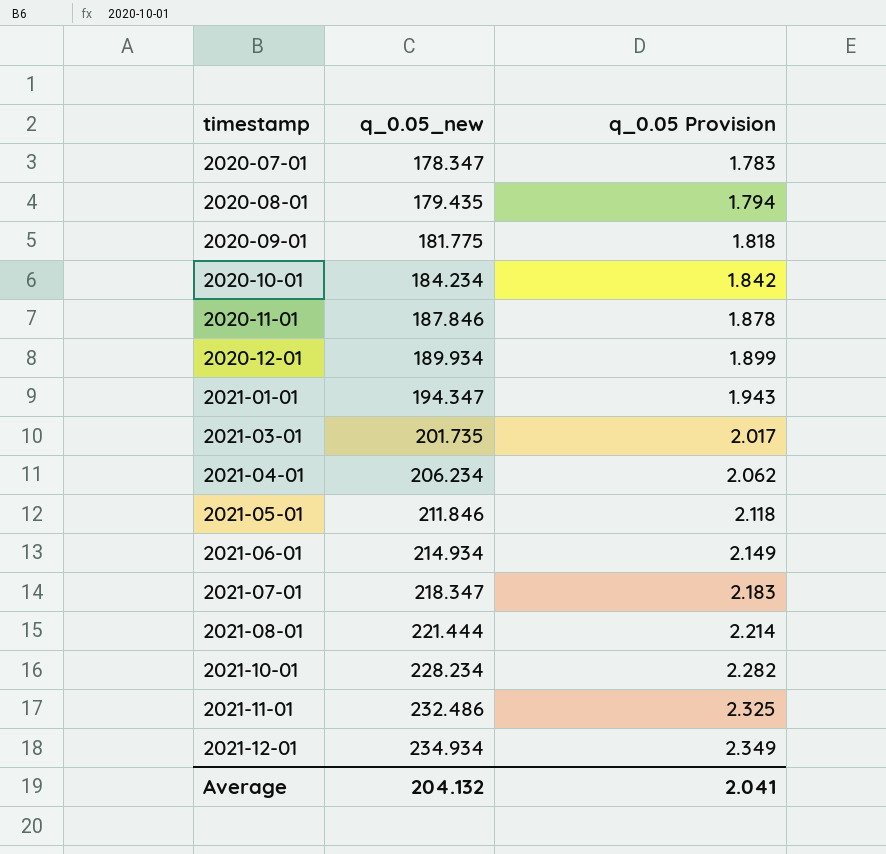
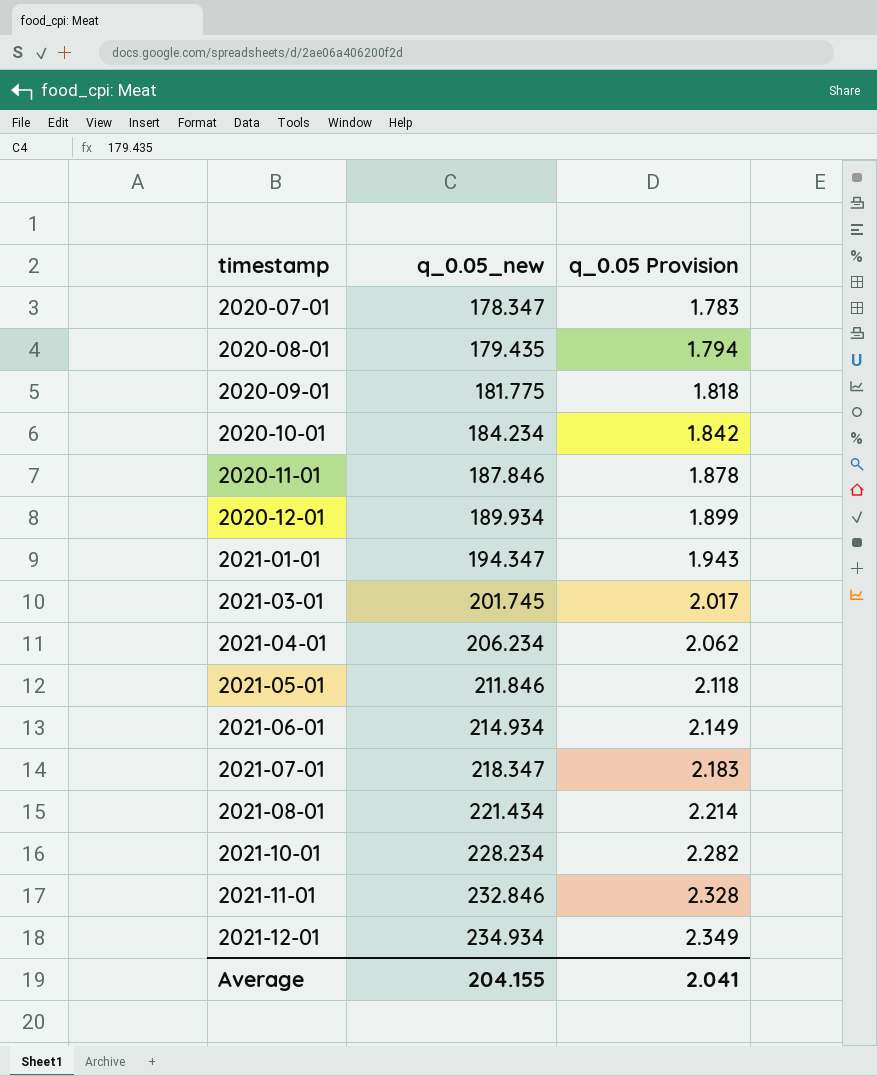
2021-03-01 | q_0.05_new: 201.735 -> 201.745
2021-08-01 | q_0.05_new: 221.444 -> 221.434
2021-11-01 | q_0.05_new: 232.486 -> 232.846
2021-11-01 | q_0.05 Provision: 2.325 -> 2.328
Average | q_0.05_new: 204.132 -> 204.155

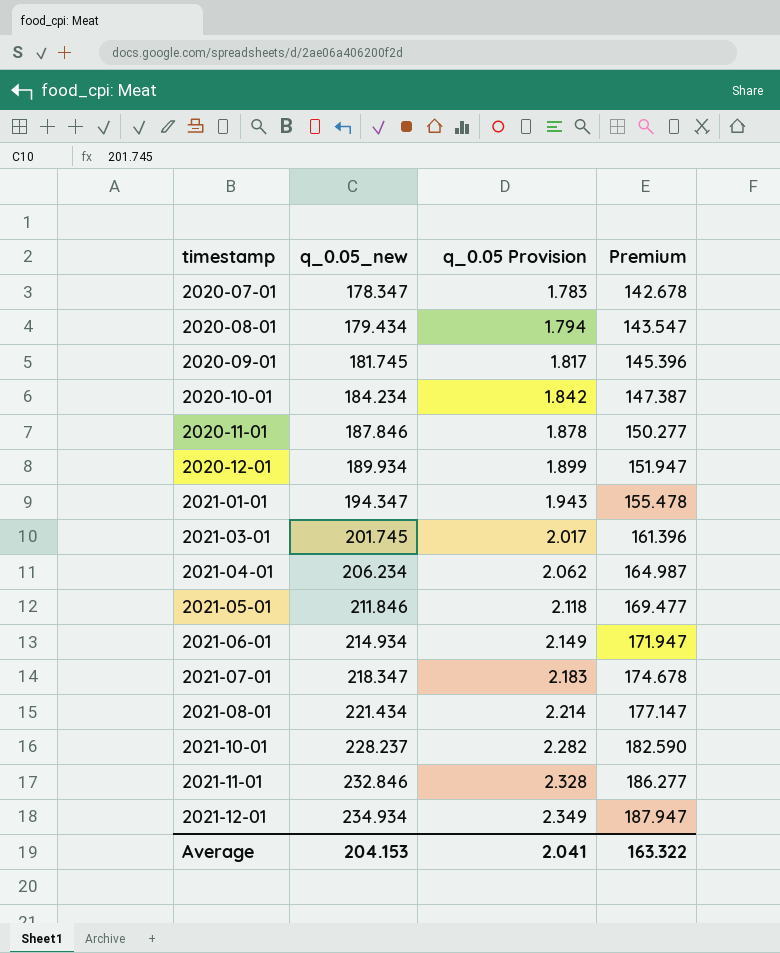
column Premium | formula: none -> [q_0.05_new] * 0.8
2020-08-01 | q_0.05_new: 179.435 -> 179.434
2020-09-01 | q_0.05_new: 181.775 -> 181.745
2020-09-01 | q_0.05 Provision: 1.818 -> 1.817
2021-10-01 | q_0.05_new: 228.234 -> 228.237
Average | q_0.05_new: 204.155 -> 204.153

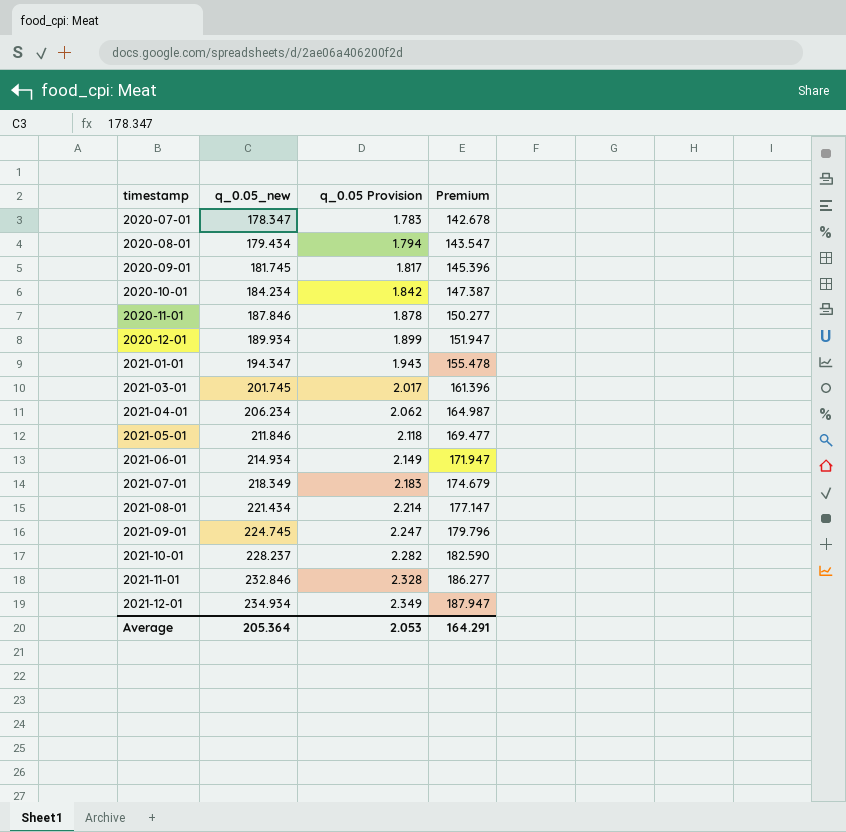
2021-07-01 | q_0.05_new: 218.347 -> 218.349
2021-07-01 | Premium: 174.678 -> 174.679
row 2021-09-01: none -> 224.745 | 2.247 | 179.796
Average | q_0.05_new: 204.153 -> 205.364
Average | q_0.05 Provision: 2.041 -> 2.053
Average | Premium: 163.322 -> 164.291

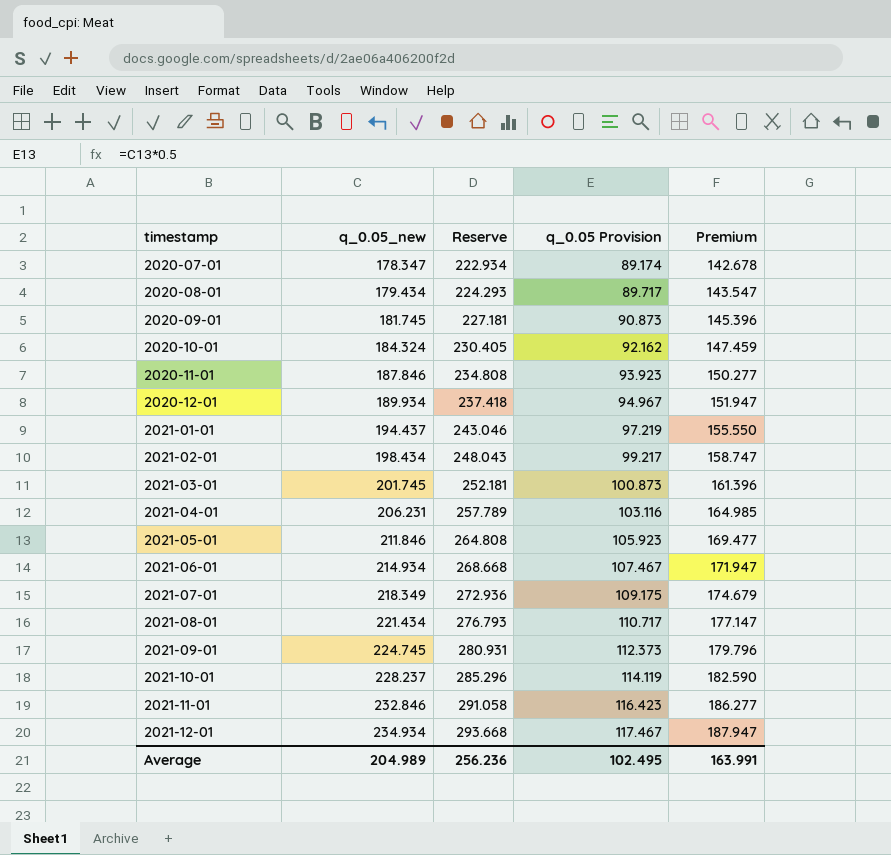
column Reserve | formula: none -> [q_0.05_new] * 1.25
column q_0.05 Provision | formula: [q_0.05_new] * 0.01 -> [q_0.05_new] * 0.5
2020-10-01 | q_0.05_new: 184.234 -> 184.324
2020-10-01 | Premium: 147.387 -> 147.459
2021-01-01 | q_0.05_new: 194.347 -> 194.437
2021-01-01 | Premium: 155.478 -> 155.550
row 2021-02-01: none -> 198.434 | 248.043 | 99.217 | 158.747
2021-04-01 | q_0.05_new: 206.234 -> 206.231
2021-04-01 | Premium: 164.987 -> 164.985
Average | q_0.05_new: 205.364 -> 204.989
Average | q_0.05 Provision: 2.053 -> 102.495
Average | Premium: 164.291 -> 163.991

